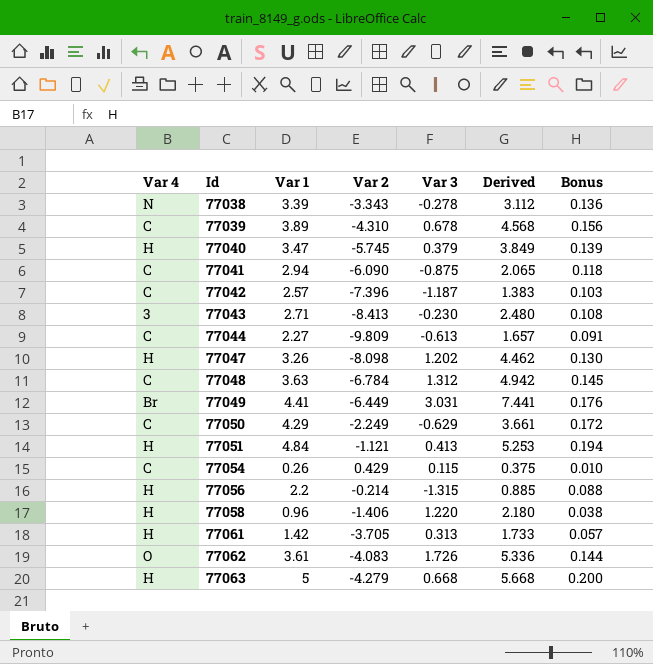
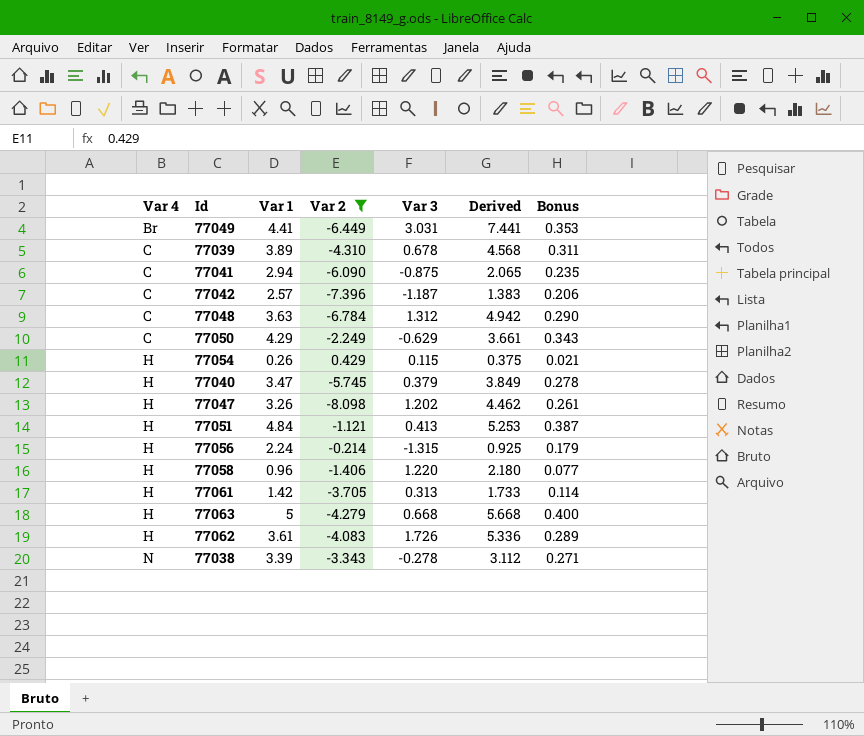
filter: none -> Var 2 >= -8.098
row order: Id ascending -> Var 4 ascending
column Bonus | formula: [Var 1] * 0.04 -> [Var 1] * 0.08
77054 | Var 4: C -> H
77056 | Var 1: 2.2 -> 2.24
77056 | Derived: 0.885 -> 0.925
77062 | Var 4: O -> H

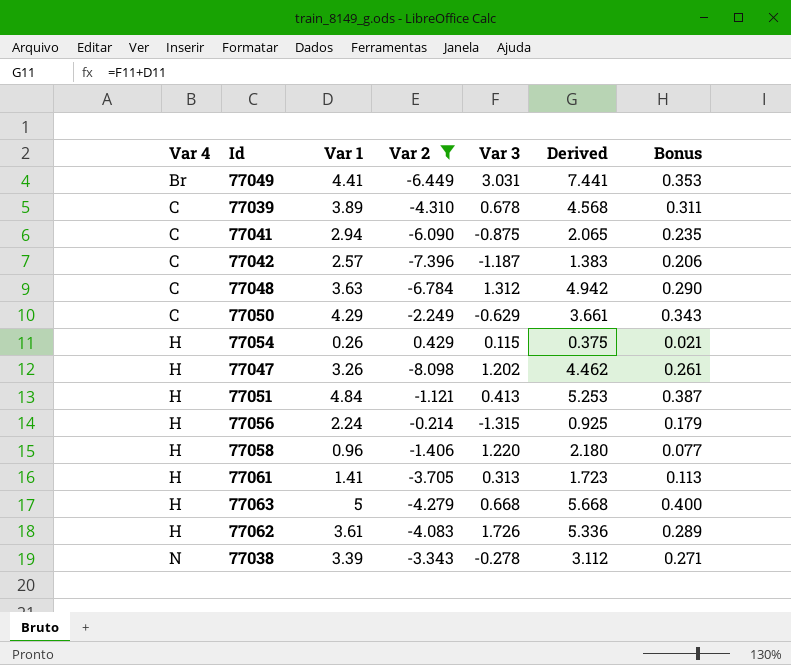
row 77040: H | 3.47 | -5.745 | 0.379 | 3.849 | 0.278 -> none
77061 | Var 1: 1.42 -> 1.41
77061 | Derived: 1.733 -> 1.723
77061 | Bonus: 0.114 -> 0.113

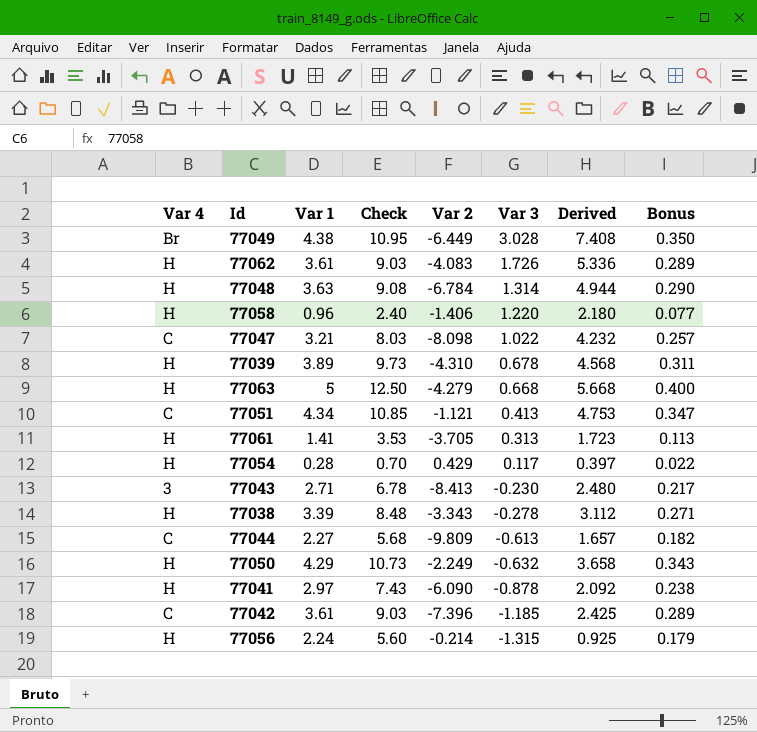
filter: Var 2 >= -8.098 -> none
row order: Var 4 ascending -> Var 3 descending
column Check | formula: none -> [Var 1] * 2.5
77049 | Var 1: 4.41 -> 4.38
77049 | Var 3: 3.031 -> 3.028
77049 | Derived: 7.441 -> 7.408
77049 | Bonus: 0.353 -> 0.350
77048 | Var 4: C -> H
77048 | Var 3: 1.312 -> 1.314
77048 | Derived: 4.942 -> 4.944
77047 | Var 4: H -> C
77047 | Var 1: 3.26 -> 3.21
77047 | Var 3: 1.202 -> 1.022
77047 | Derived: 4.462 -> 4.232
77047 | Bonus: 0.261 -> 0.257
77039 | Var 4: C -> H
77051 | Var 4: H -> C
77051 | Var 1: 4.84 -> 4.34
77051 | Derived: 5.253 -> 4.753
77051 | Bonus: 0.387 -> 0.347
77054 | Var 1: 0.26 -> 0.28
77054 | Var 3: 0.115 -> 0.117
77054 | Derived: 0.375 -> 0.397
77054 | Bonus: 0.021 -> 0.022
77038 | Var 4: N -> H
77050 | Var 4: C -> H
77050 | Var 3: -0.629 -> -0.632
77050 | Derived: 3.661 -> 3.658
77041 | Var 4: C -> H
77041 | Var 1: 2.94 -> 2.97
77041 | Var 3: -0.875 -> -0.878
77041 | Derived: 2.065 -> 2.092
77041 | Bonus: 0.235 -> 0.238
77042 | Var 1: 2.57 -> 3.61
77042 | Var 3: -1.187 -> -1.185
77042 | Derived: 1.383 -> 2.425
77042 | Bonus: 0.206 -> 0.289

